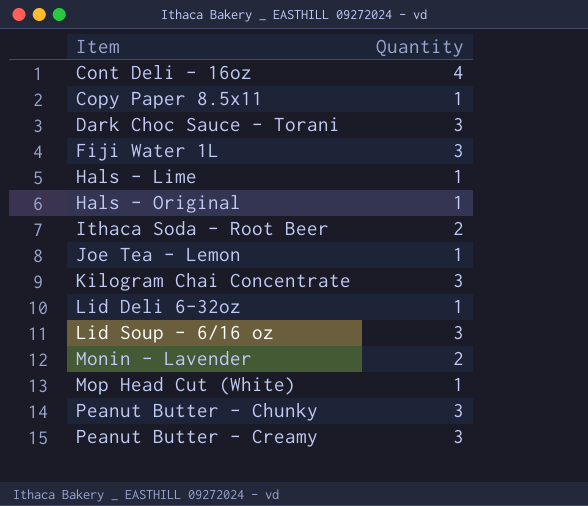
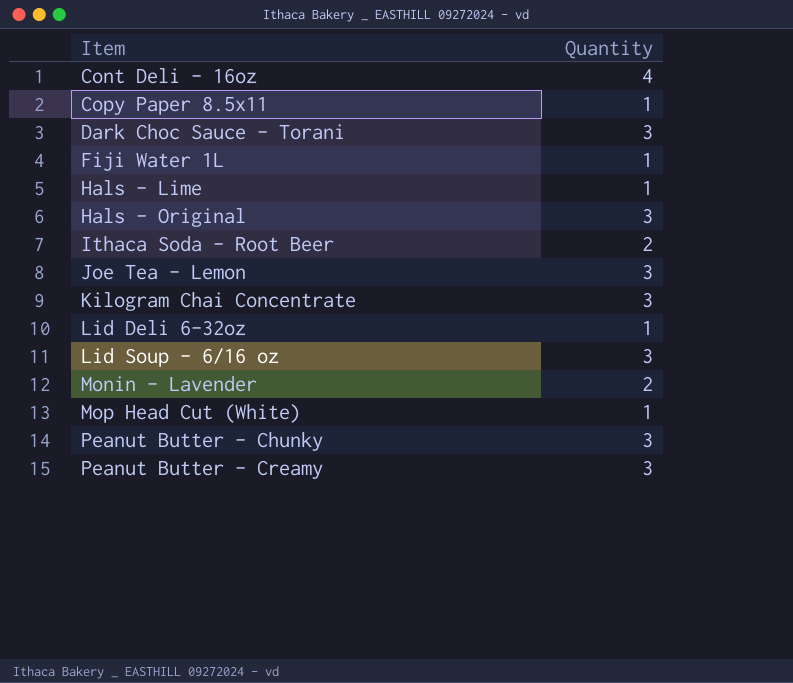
Fiji Water 1L | Quantity: 3 -> 1
Hals - Original | Quantity: 1 -> 3
Joe Tea - Lemon | Quantity: 1 -> 3

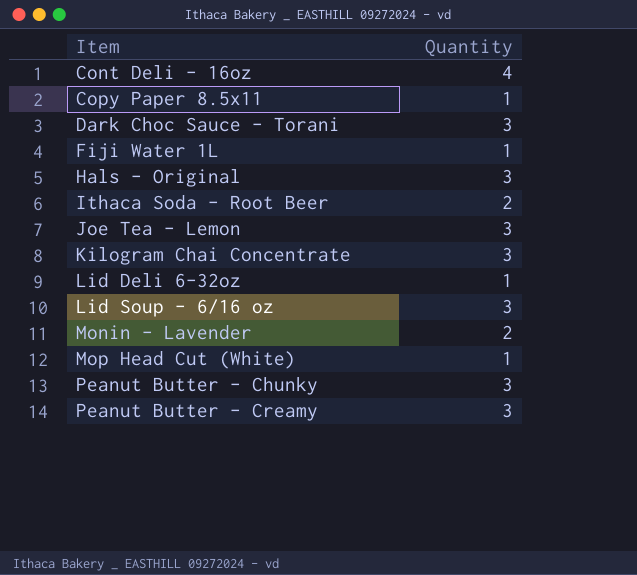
row Hals - Lime: 1 -> none

